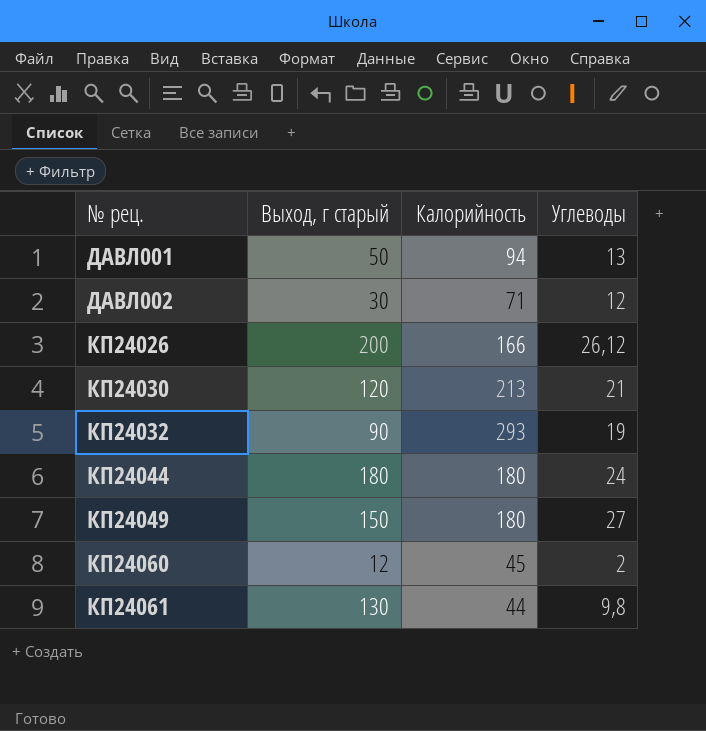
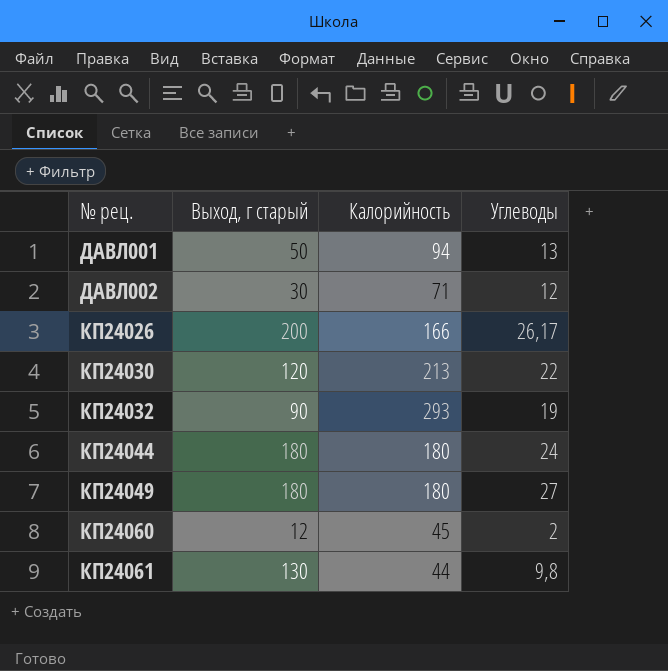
КП24026 | Углеводы: 26,12 -> 26,17
КП24030 | Углеводы: 21 -> 22
КП24049 | Выход, г старый: 150 -> 180

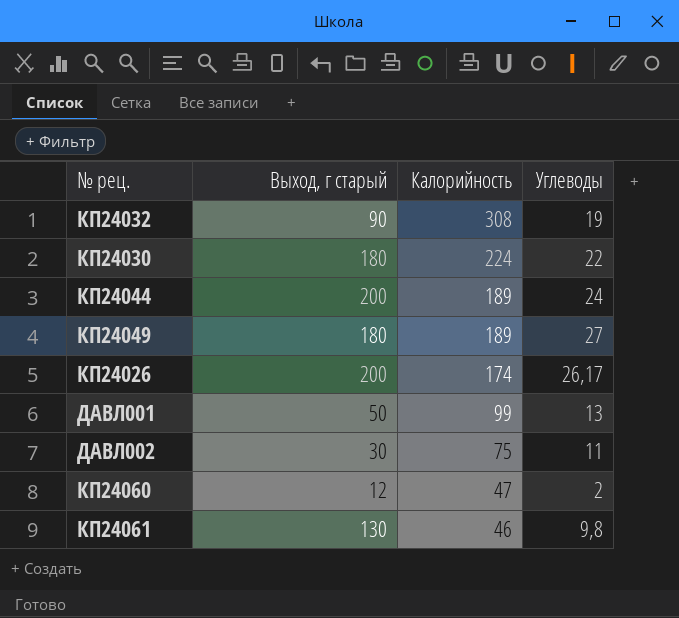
row order: № рец. ascending -> Калорийность descending
КП24032 | Калорийность: 293 -> 308
КП24030 | Выход, г старый: 120 -> 180
КП24030 | Калорийность: 213 -> 224
КП24044 | Выход, г старый: 180 -> 200
КП24044 | Калорийность: 180 -> 189
КП24049 | Калорийность: 180 -> 189
КП24026 | Калорийность: 166 -> 174
ДАВЛ001 | Калорийность: 94 -> 99
ДАВЛ002 | Калорийность: 71 -> 75
ДАВЛ002 | Углеводы: 12 -> 11
КП24060 | Калорийность: 45 -> 47
КП24061 | Калорийность: 44 -> 46

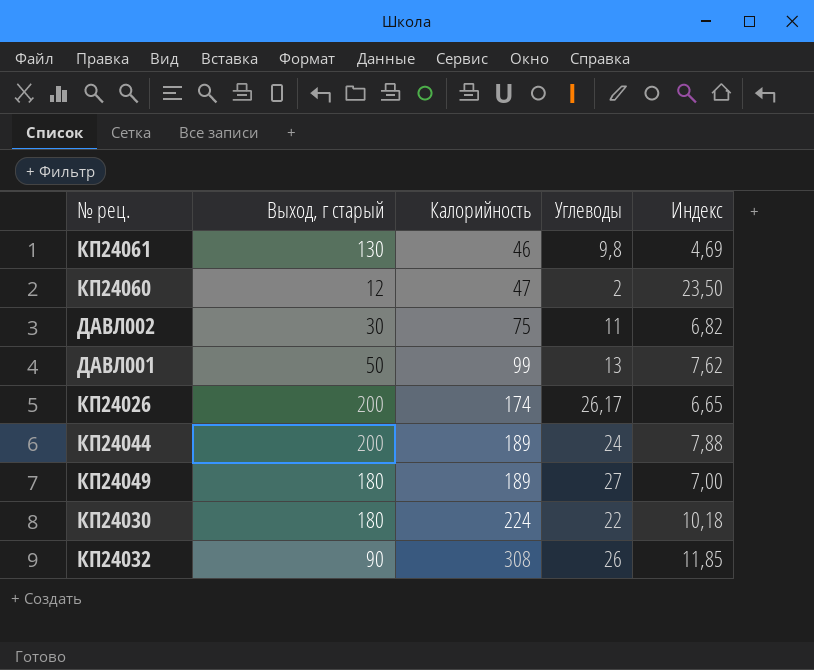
row order: Калорийность descending -> Калорийность ascending
column Индекс | formula: none -> [Калорийность] / [Углеводы]
КП24032 | Углеводы: 19 -> 26

